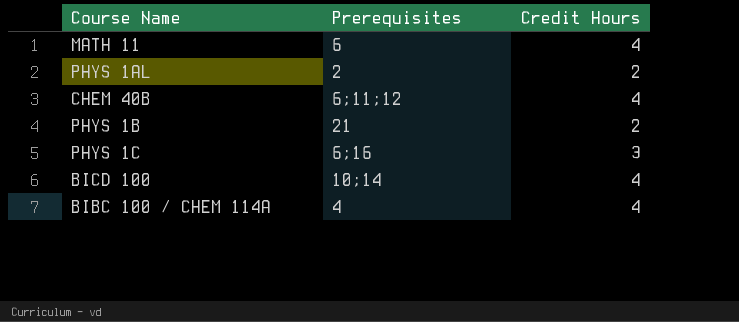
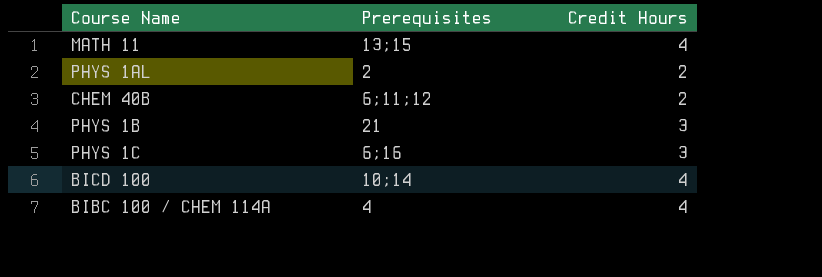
MATH 11 | Prerequisites: 6 -> 13;15
CHEM 40B | Credit Hours: 4 -> 2
PHYS 1B | Credit Hours: 2 -> 3

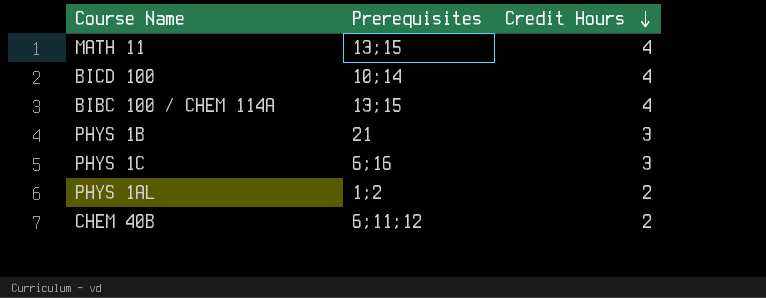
row order: none -> Credit Hours descending
BIBC 100 / CHEM 114A | Prerequisites: 4 -> 13;15
PHYS 1AL | Prerequisites: 2 -> 1;2

